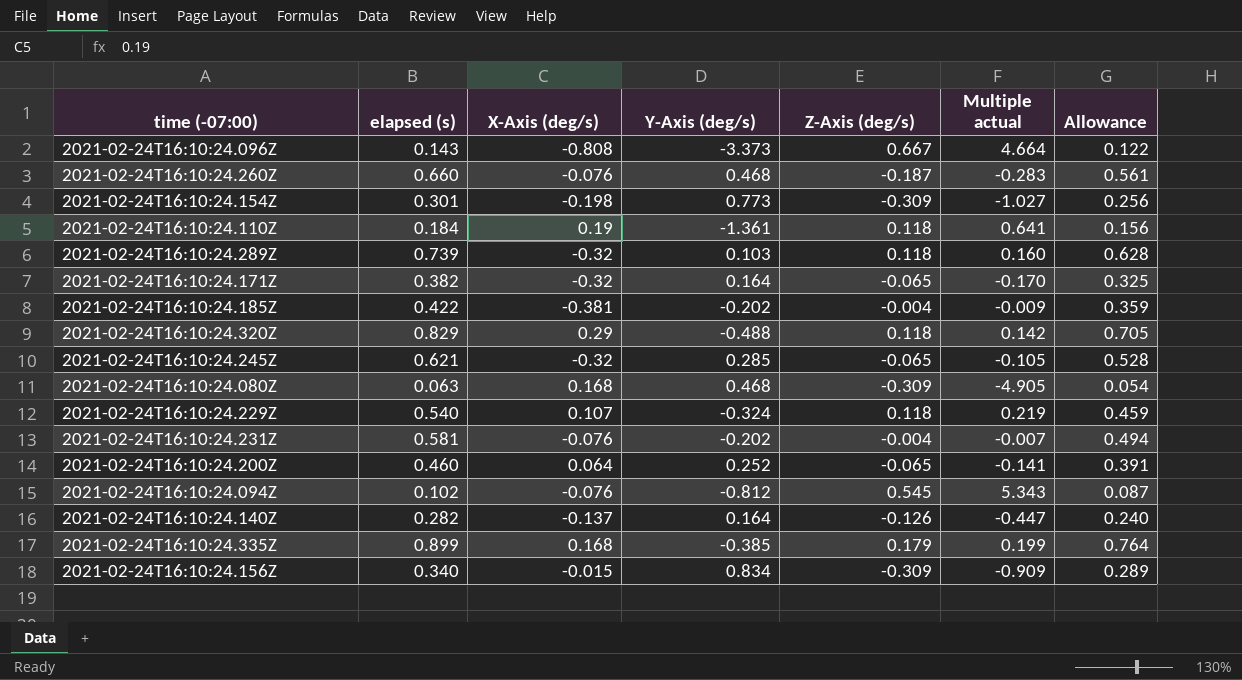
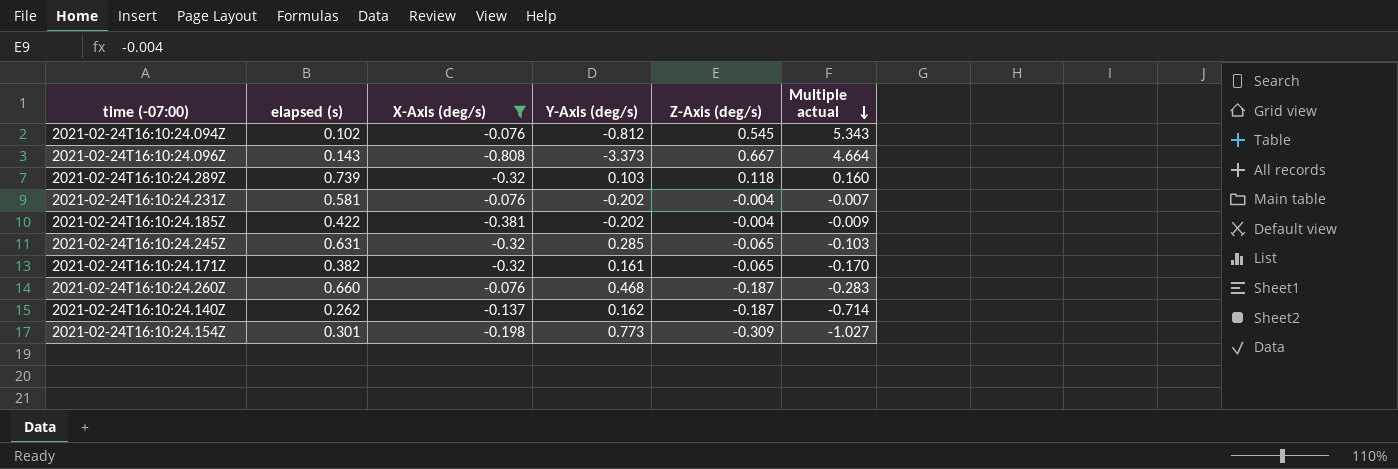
filter: none -> X-Axis (deg/s) <= -0.076
row order: none -> Multiple actual descending
column Allowance | formula: [elapsed (s)] * 0.85 -> none
2021-02-24T16:10:24.245Z | elapsed (s): 0.621 -> 0.631
2021-02-24T16:10:24.245Z | Multiple actual: -0.105 -> -0.103
2021-02-24T16:10:24.171Z | Y-Axis (deg/s): 0.164 -> 0.161
2021-02-24T16:10:24.140Z | elapsed (s): 0.282 -> 0.262
2021-02-24T16:10:24.140Z | Y-Axis (deg/s): 0.164 -> 0.162
2021-02-24T16:10:24.140Z | Z-Axis (deg/s): -0.126 -> -0.187
2021-02-24T16:10:24.140Z | Multiple actual: -0.447 -> -0.714

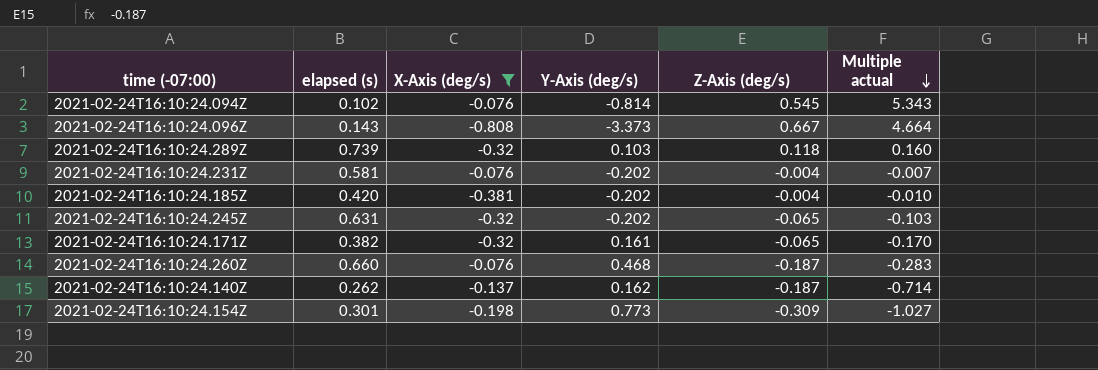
2021-02-24T16:10:24.094Z | Y-Axis (deg/s): -0.812 -> -0.814
2021-02-24T16:10:24.185Z | elapsed (s): 0.422 -> 0.420
2021-02-24T16:10:24.185Z | Multiple actual: -0.009 -> -0.010
2021-02-24T16:10:24.245Z | Y-Axis (deg/s): 0.285 -> -0.202

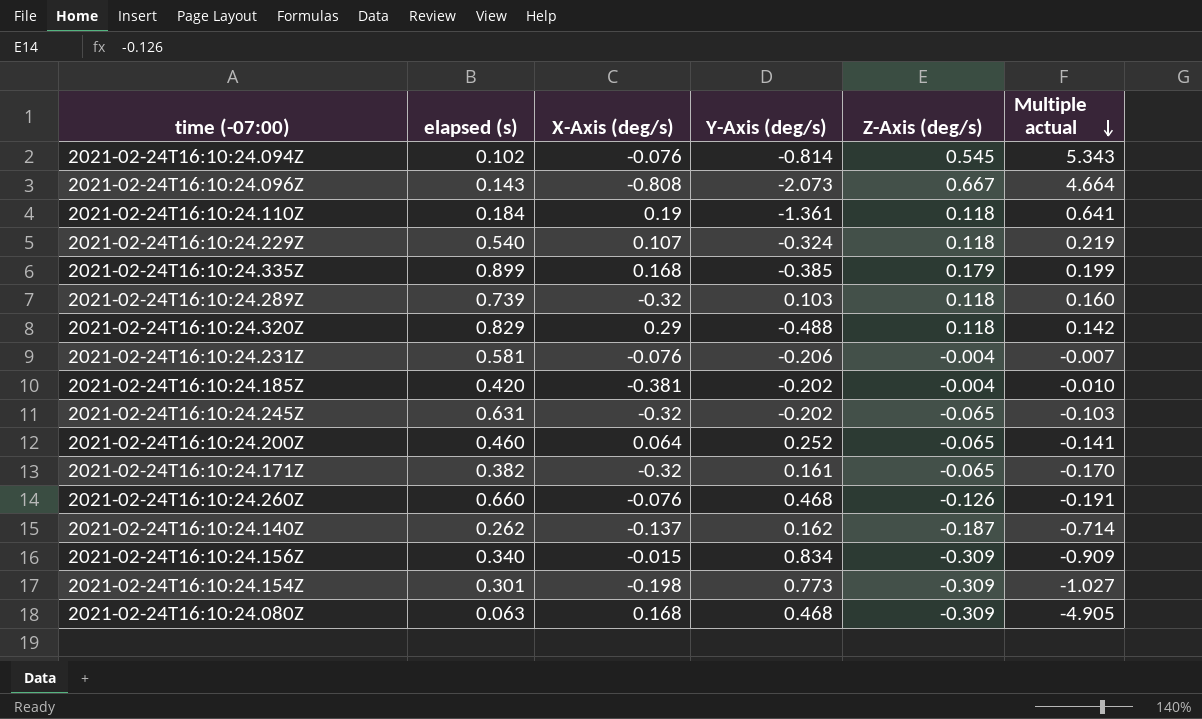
filter: X-Axis (deg/s) <= -0.076 -> none
2021-02-24T16:10:24.096Z | Y-Axis (deg/s): -3.373 -> -2.073
2021-02-24T16:10:24.231Z | Y-Axis (deg/s): -0.202 -> -0.206
2021-02-24T16:10:24.260Z | Z-Axis (deg/s): -0.187 -> -0.126
2021-02-24T16:10:24.260Z | Multiple actual: -0.283 -> -0.191

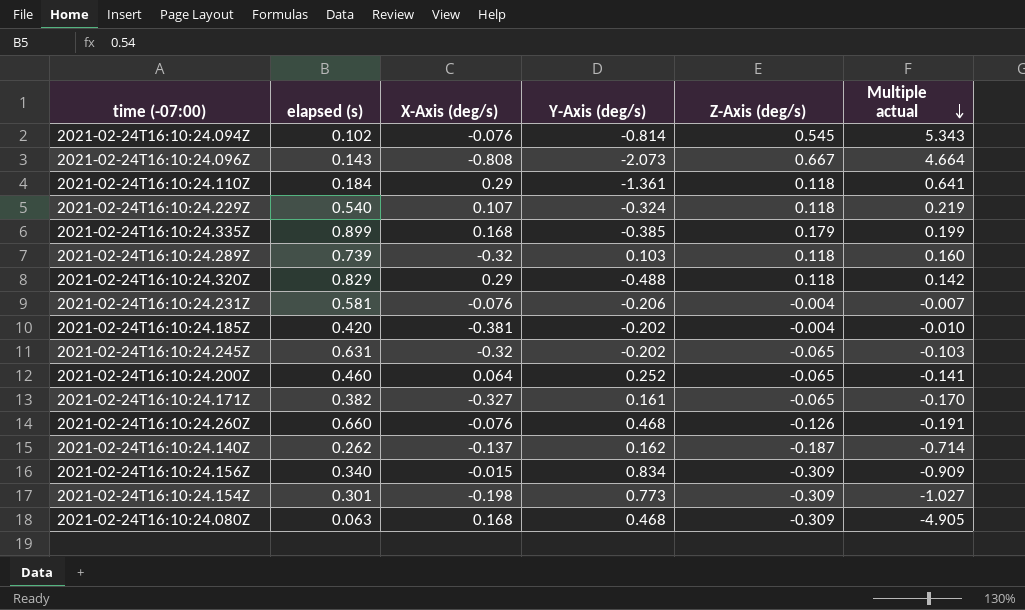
2021-02-24T16:10:24.110Z | X-Axis (deg/s): 0.19 -> 0.29
2021-02-24T16:10:24.171Z | X-Axis (deg/s): -0.32 -> -0.327

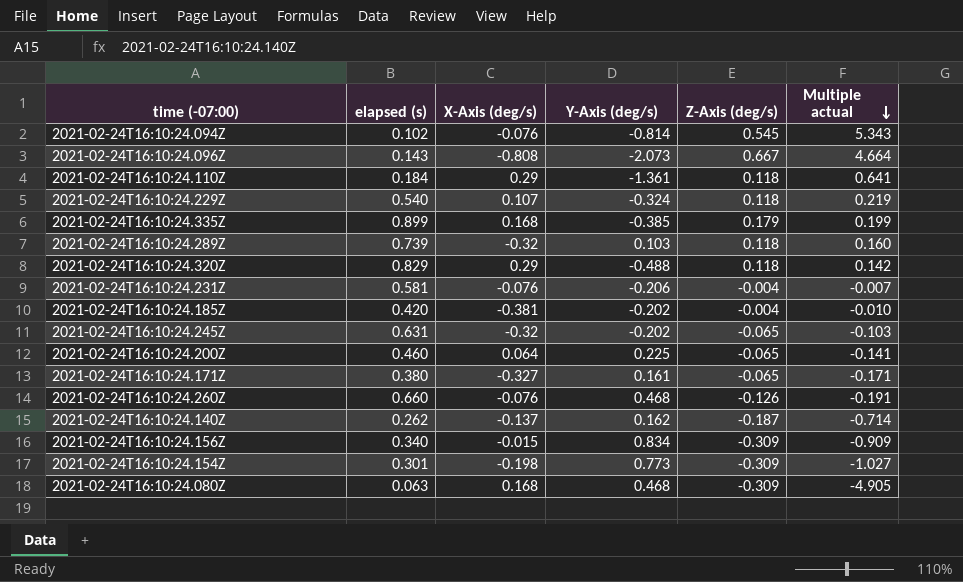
2021-02-24T16:10:24.200Z | Y-Axis (deg/s): 0.252 -> 0.225
2021-02-24T16:10:24.171Z | elapsed (s): 0.382 -> 0.380
2021-02-24T16:10:24.171Z | Multiple actual: -0.170 -> -0.171

